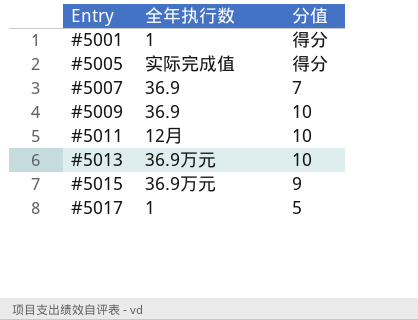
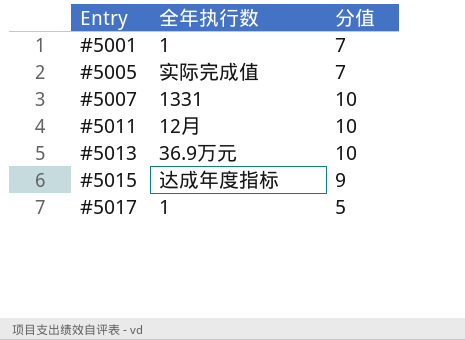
row #5009: 36.9 | 10 -> none
#5001 | 分值: 得分 -> 7
#5005 | 分值: 得分 -> 7
#5007 | 全年执行数: 36.9 -> 1331
#5007 | 分值: 7 -> 10
#5015 | 全年执行数: 36.9万元 -> 达成年度指标

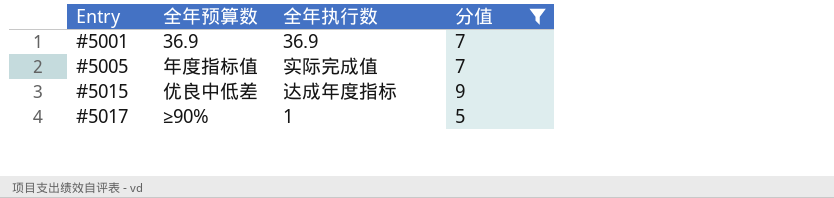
filter: none -> 分值 != 10
column 全年预算数 | position: none -> 2
#5001 | 全年执行数: 1 -> 36.9

